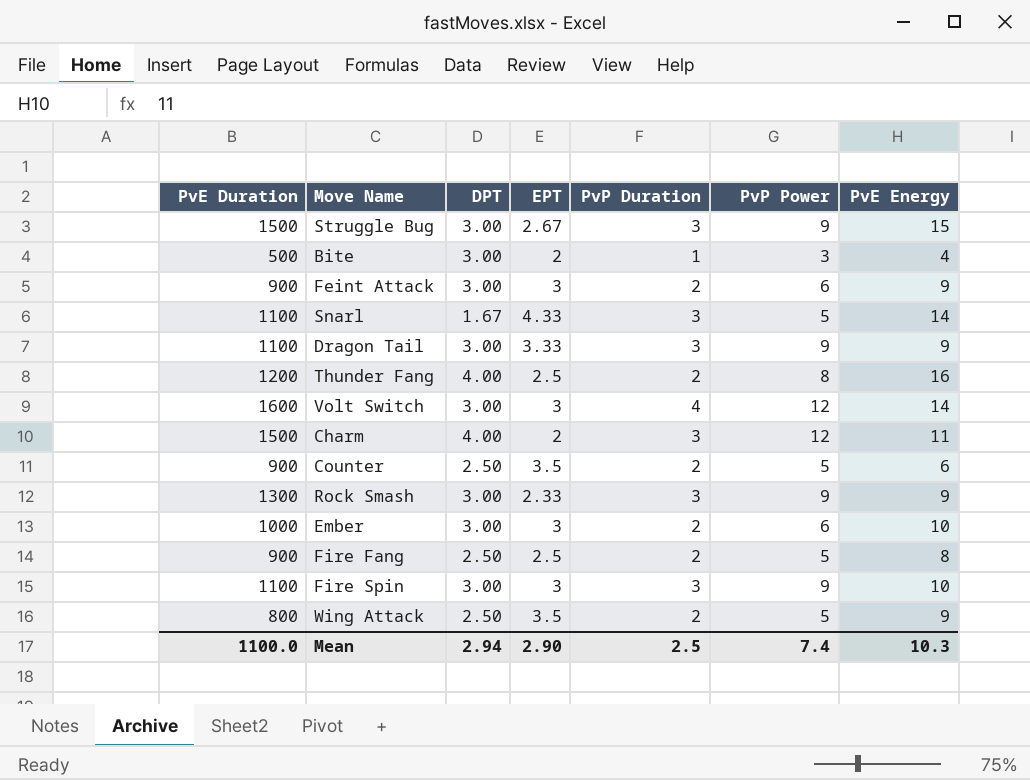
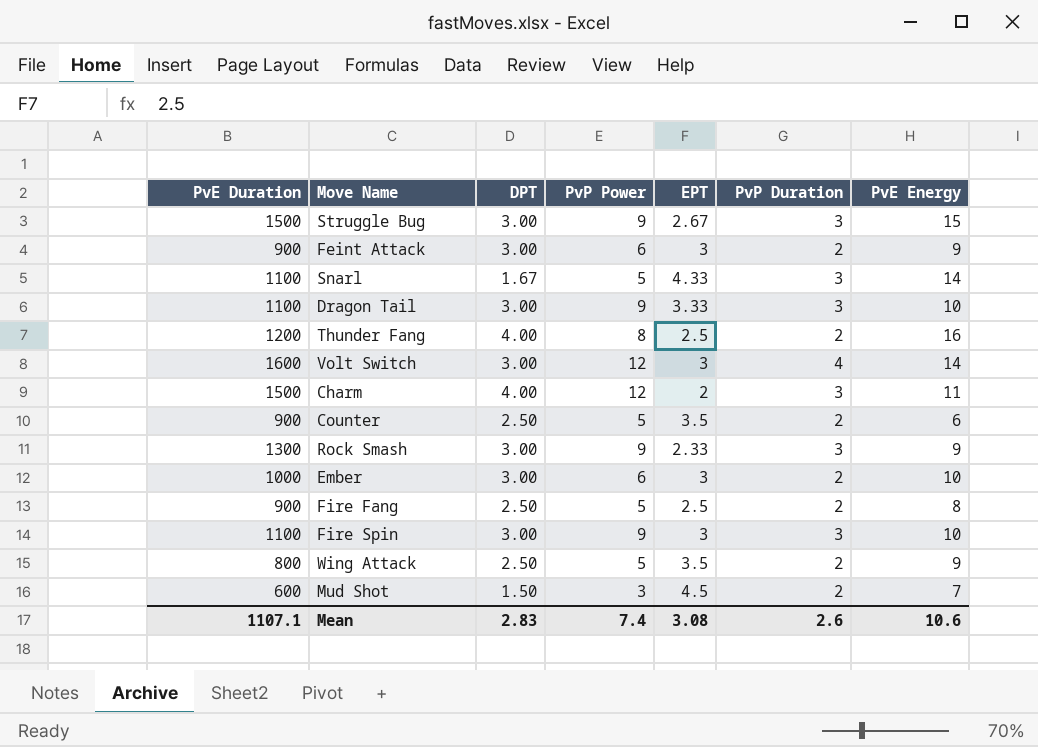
column PvP Power | position: 6 -> 4
row Bite: 500 | 3.00 | 2 | 1 | 3 | 4 -> none
Dragon Tail | PvE Energy: 9 -> 10
row Mud Shot: none -> 600 | 1.50 | 3 | 4.5 | 2 | 7
Mean | PvE Duration: 1100.0 -> 1107.1
Mean | DPT: 2.94 -> 2.83
Mean | EPT: 2.90 -> 3.08
Mean | PvP Duration: 2.5 -> 2.6
Mean | PvE Energy: 10.3 -> 10.6

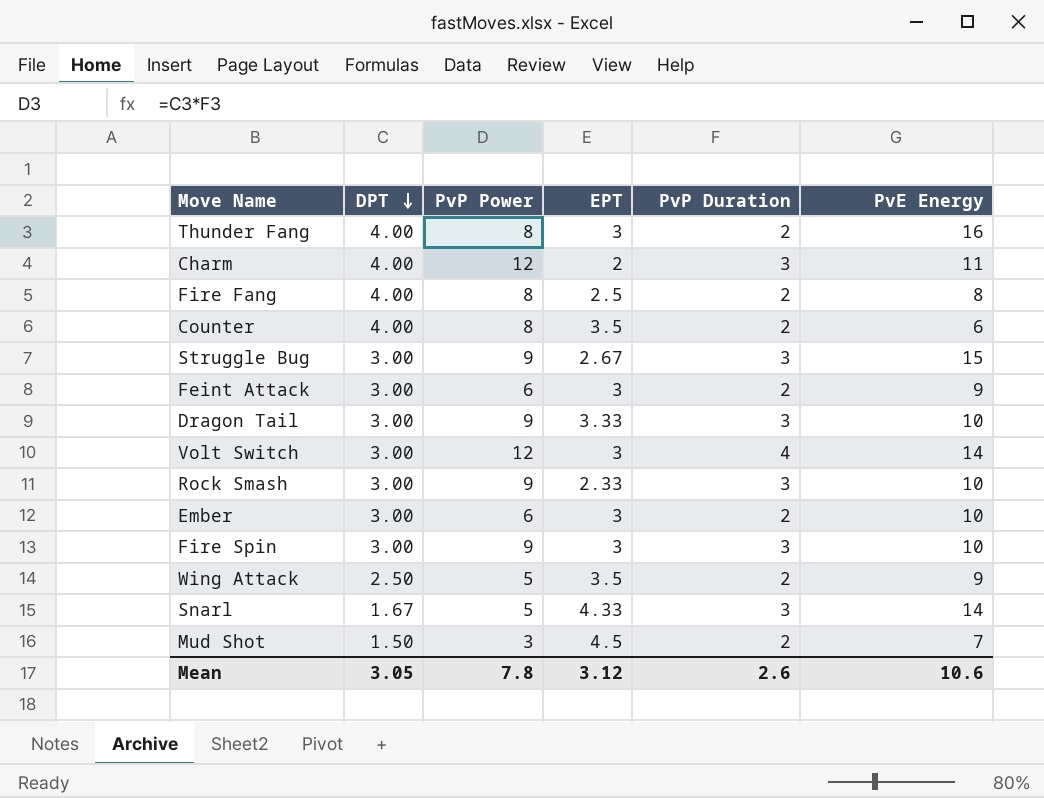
row order: none -> DPT descending
column PvE Duration | position: 1 -> none
Thunder Fang | EPT: 2.5 -> 3
Fire Fang | DPT: 2.50 -> 4.00
Fire Fang | PvP Power: 5 -> 8
Counter | DPT: 2.50 -> 4.00
Counter | PvP Power: 5 -> 8
Rock Smash | PvE Energy: 9 -> 10
Mean | DPT: 2.83 -> 3.05
Mean | PvP Power: 7.4 -> 7.8
Mean | EPT: 3.08 -> 3.12

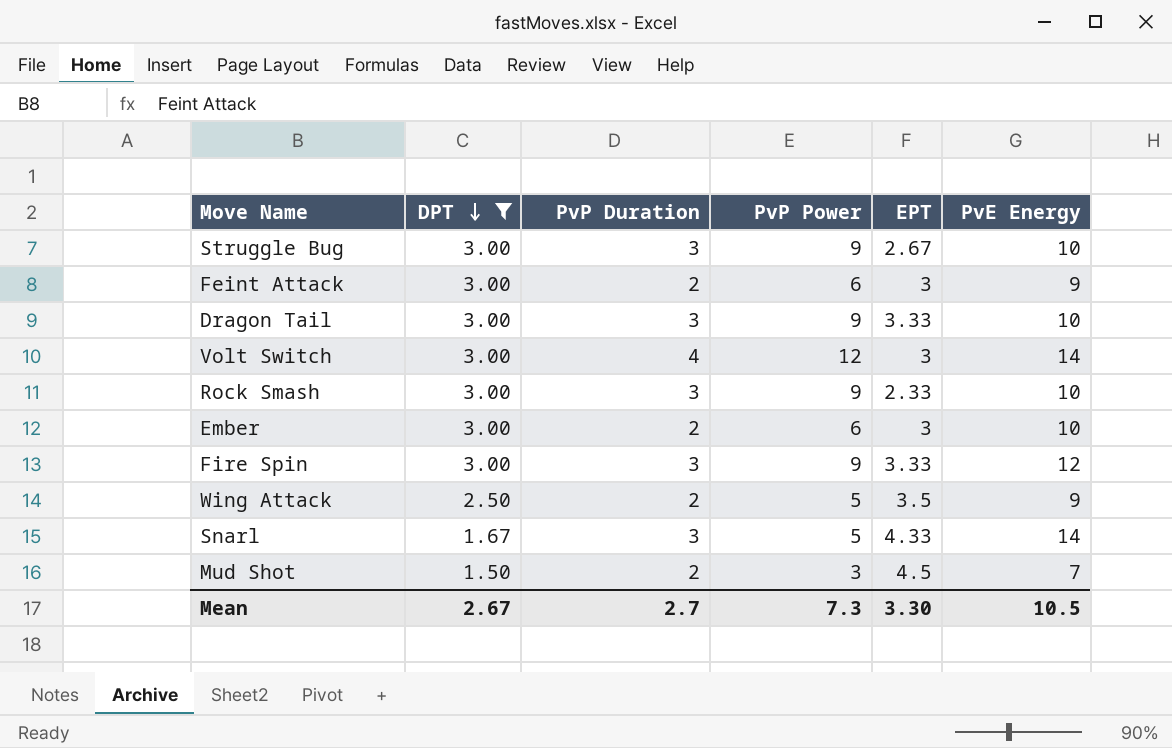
filter: none -> DPT != 4.00
column PvP Duration | position: 5 -> 3
Struggle Bug | PvE Energy: 15 -> 10
Fire Spin | EPT: 3 -> 3.33
Fire Spin | PvE Energy: 10 -> 12
Mean | DPT: 3.05 -> 2.67
Mean | PvP Duration: 2.6 -> 2.7
Mean | PvP Power: 7.8 -> 7.3
Mean | EPT: 3.12 -> 3.30
Mean | PvE Energy: 10.6 -> 10.5

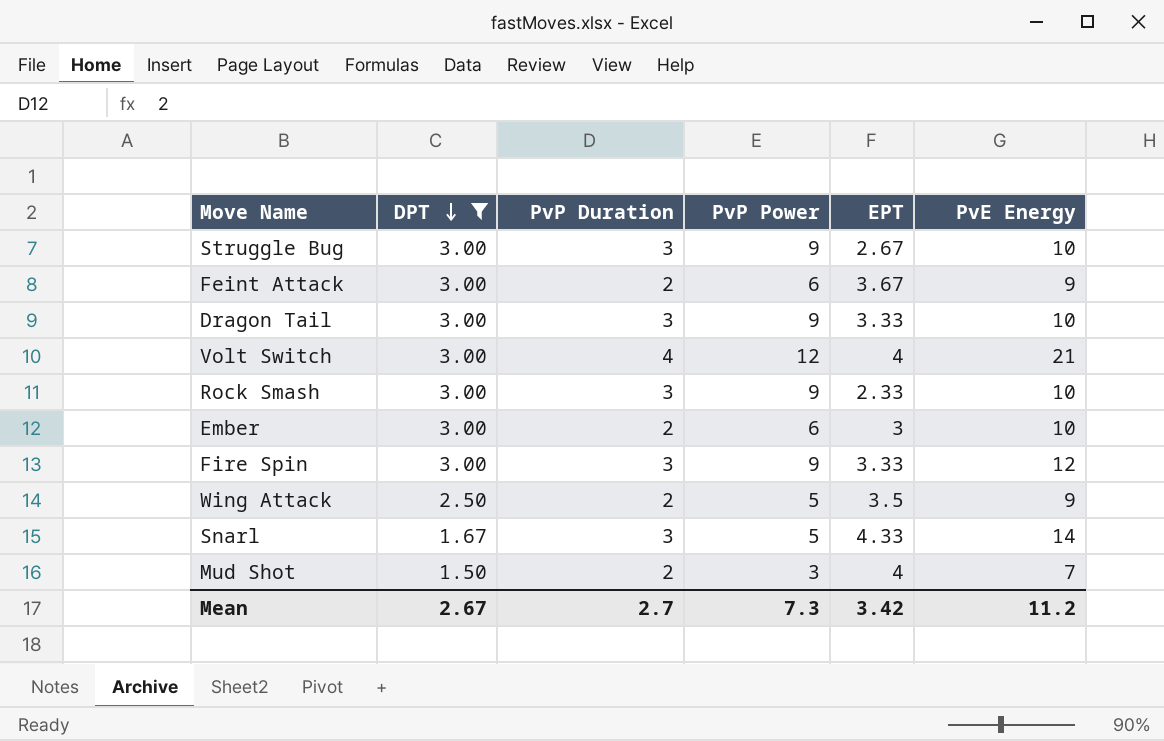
Feint Attack | EPT: 3 -> 3.67
Volt Switch | EPT: 3 -> 4
Volt Switch | PvE Energy: 14 -> 21
Mud Shot | EPT: 4.5 -> 4
Mean | EPT: 3.30 -> 3.42
Mean | PvE Energy: 10.5 -> 11.2

